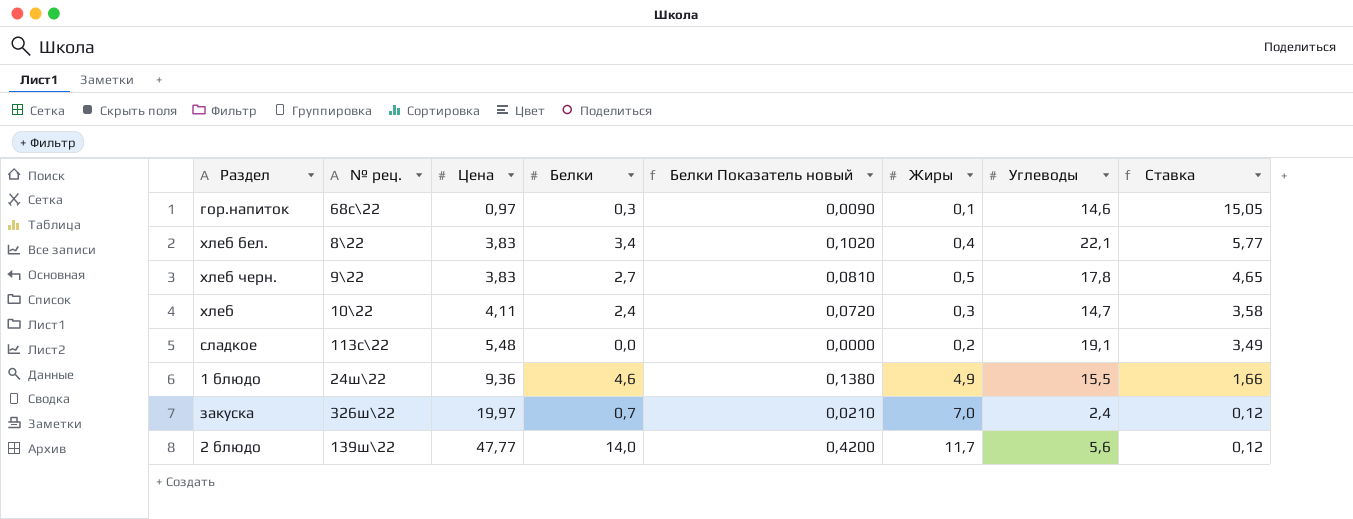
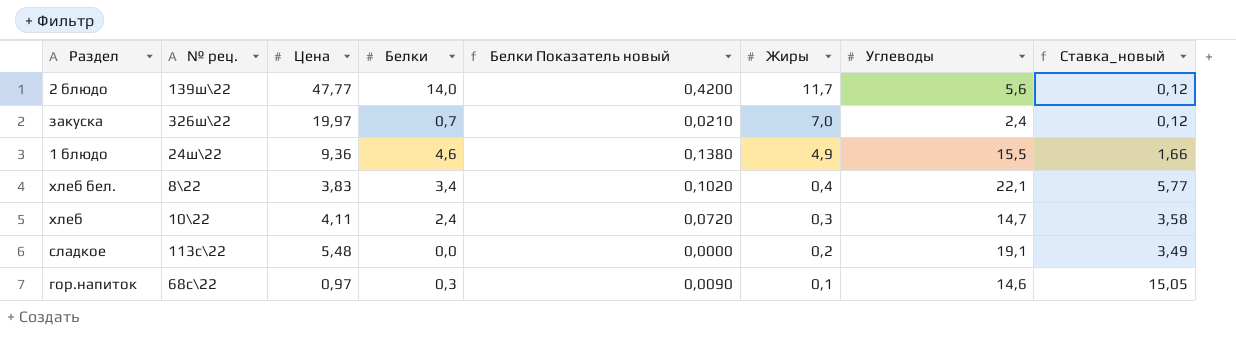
row order: Цена ascending -> Жиры descending
column name: Ставка -> Ставка_новый
row хлеб черн.: 9\22 | 3,83 | 2,7 | 0,0810 | 0,5 | 17,8 | 4,65 -> none

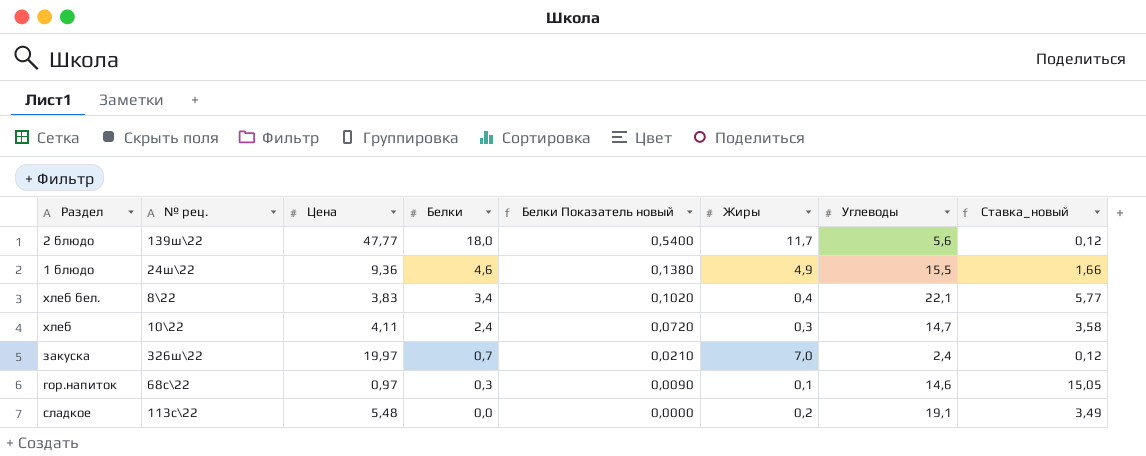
row order: Жиры descending -> Белки descending
2 блюдо | Белки: 14,0 -> 18,0
2 блюдо | Белки Показатель новый: 0,4200 -> 0,5400

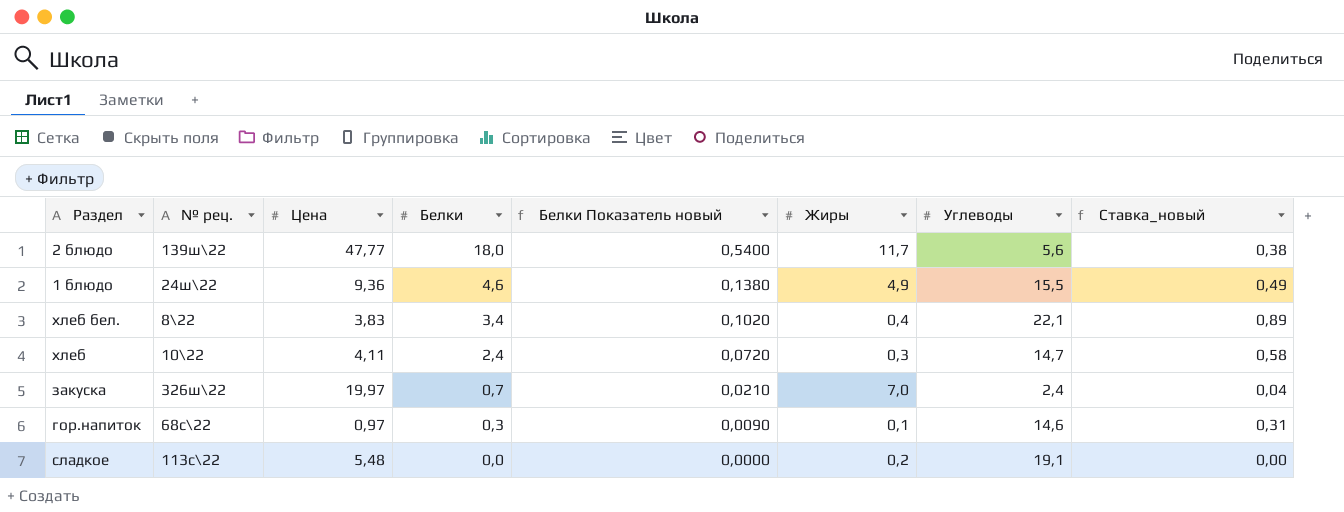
column Ставка_новый | formula: [Углеводы] / [Цена] -> [Белки] / [Цена]

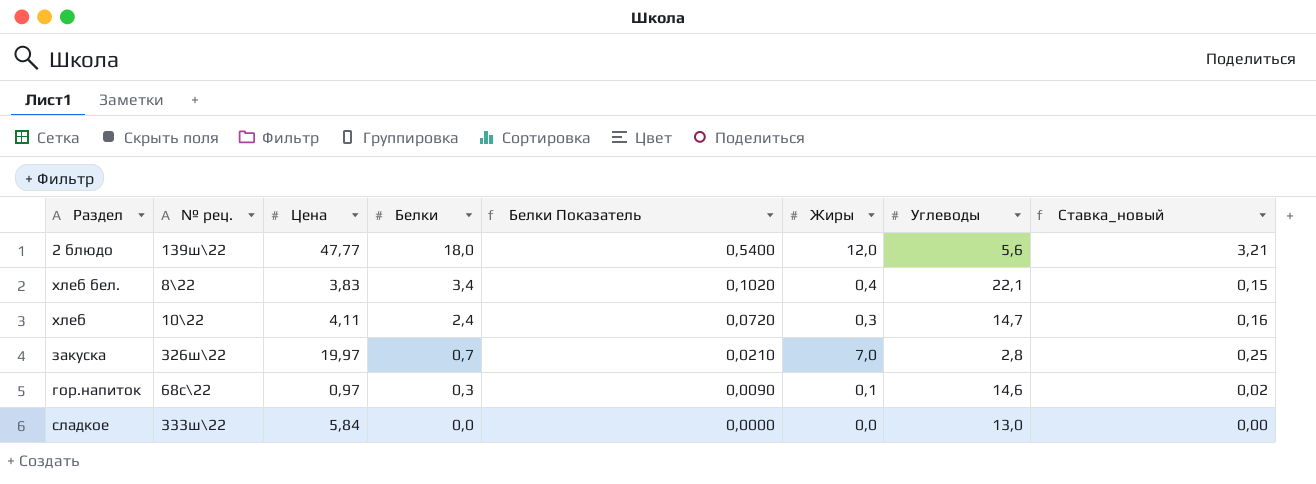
column name: Белки Показатель новый -> Белки Показатель
column Ставка_новый | formula: [Белки] / [Цена] -> [Белки] / [Углеводы]
row 1 блюдо: 24ш\22 | 9,36 | 4,6 | 0,1380 | 4,9 | 15,5 | 0,49 -> none
2 блюдо | Жиры: 11,7 -> 12,0
закуска | Углеводы: 2,4 -> 2,8
сладкое | № рец.: 113с\22 -> 333ш\22
сладкое | Цена: 5,48 -> 5,84
сладкое | Жиры: 0,2 -> 0,0
сладкое | Углеводы: 19,1 -> 13,0

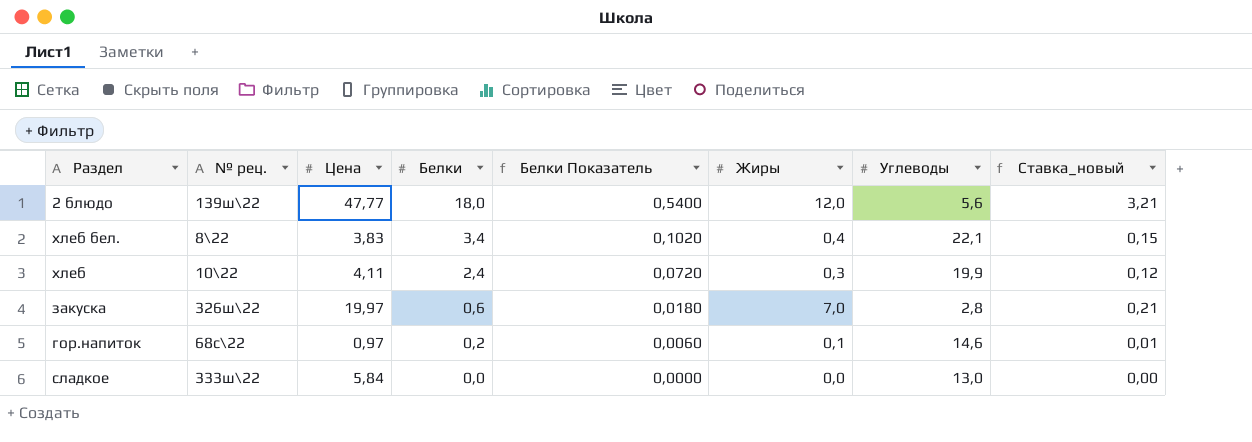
хлеб | Углеводы: 14,7 -> 19,9
хлеб | Ставка_новый: 0,16 -> 0,12
закуска | Белки: 0,7 -> 0,6
закуска | Белки Показатель: 0,0210 -> 0,0180
закуска | Ставка_новый: 0,25 -> 0,21
гор.напиток | Белки: 0,3 -> 0,2
гор.напиток | Белки Показатель: 0,0090 -> 0,0060
гор.напиток | Ставка_новый: 0,02 -> 0,01

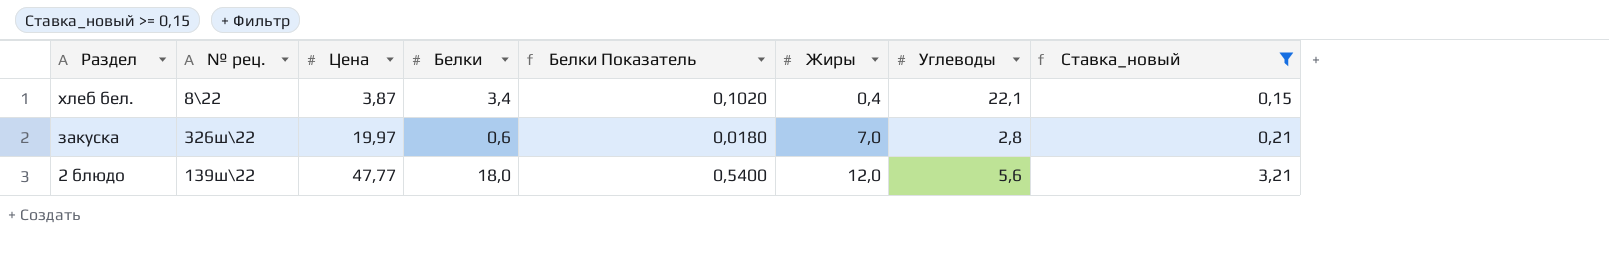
filter: none -> Ставка_новый >= 0,15
row order: Белки descending -> Раздел descending
хлеб бел. | Цена: 3,83 -> 3,87

